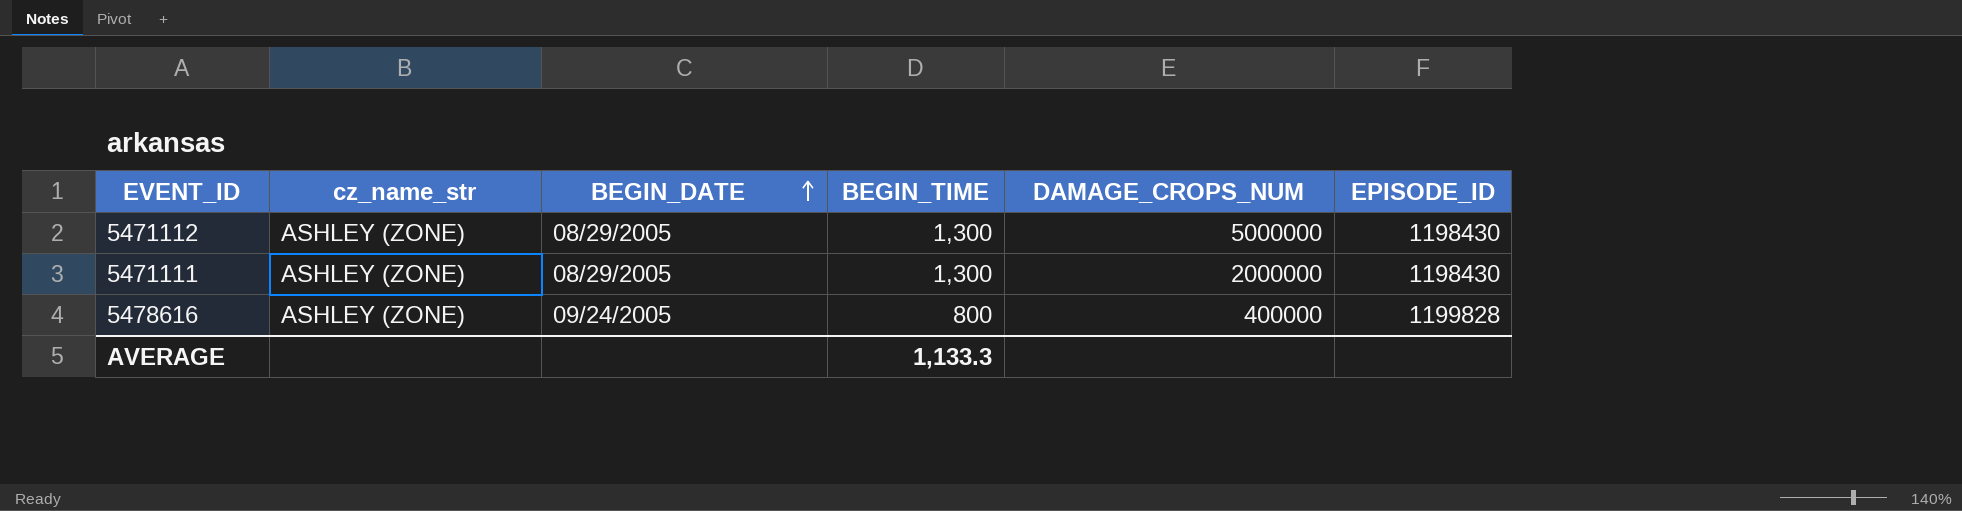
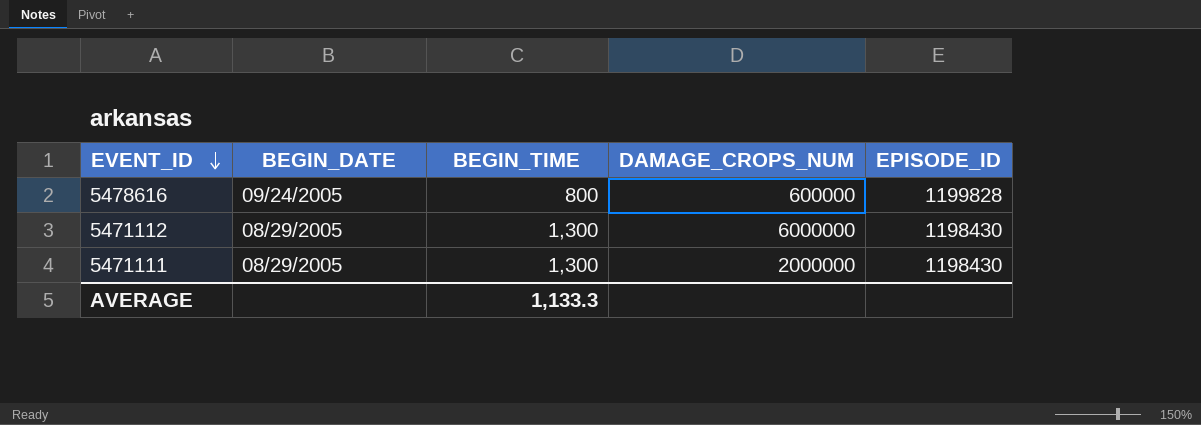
row order: BEGIN_DATE ascending -> EVENT_ID descending
column cz_name_str | position: 2 -> none
5478616 | DAMAGE_CROPS_NUM: 400000 -> 600000
5471112 | DAMAGE_CROPS_NUM: 5000000 -> 6000000

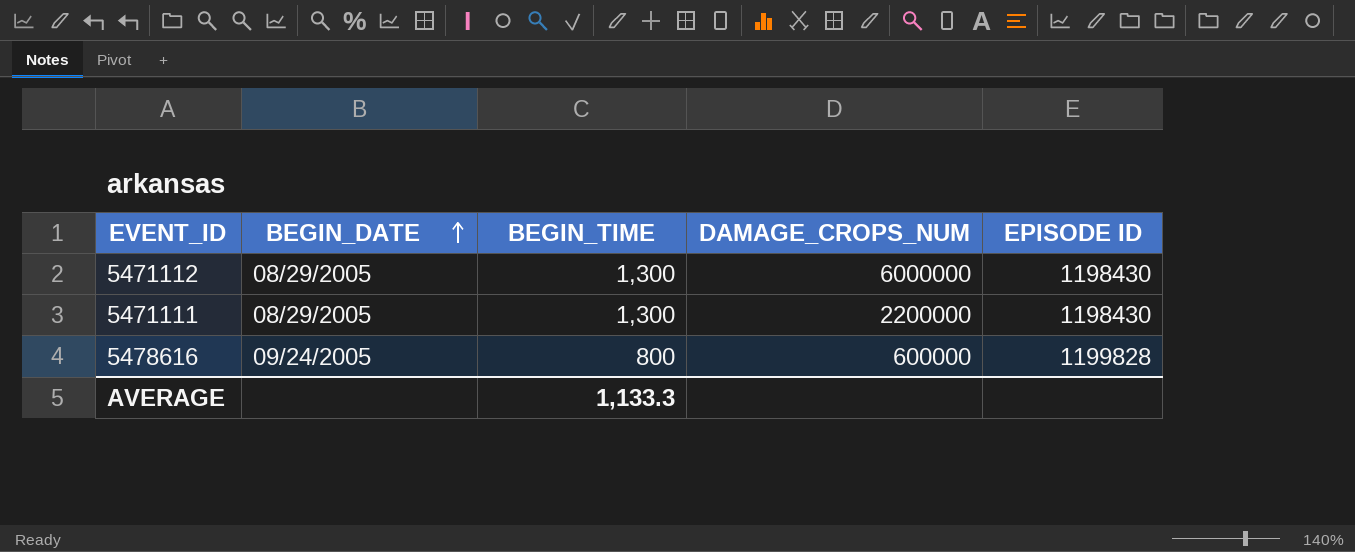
row order: EVENT_ID descending -> BEGIN_DATE ascending
column name: EPISODE_ID -> EPISODE ID
5471111 | DAMAGE_CROPS_NUM: 2000000 -> 2200000

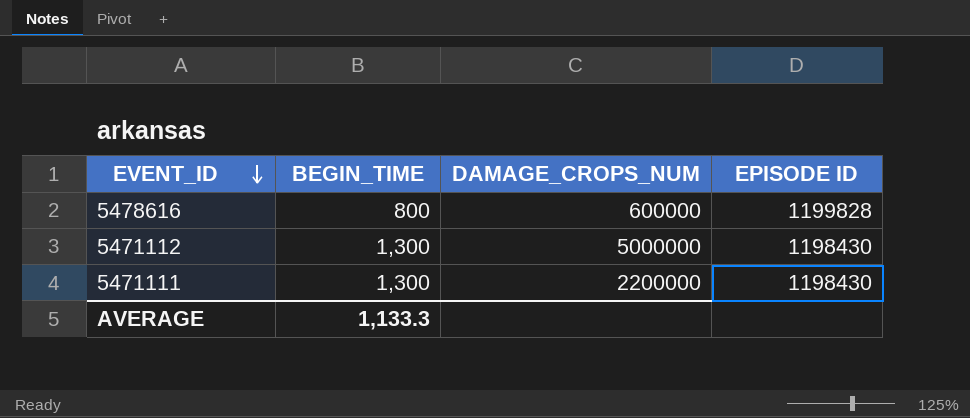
row order: BEGIN_DATE ascending -> EVENT_ID descending
column BEGIN_DATE | position: 2 -> none
5471112 | DAMAGE_CROPS_NUM: 6000000 -> 5000000

